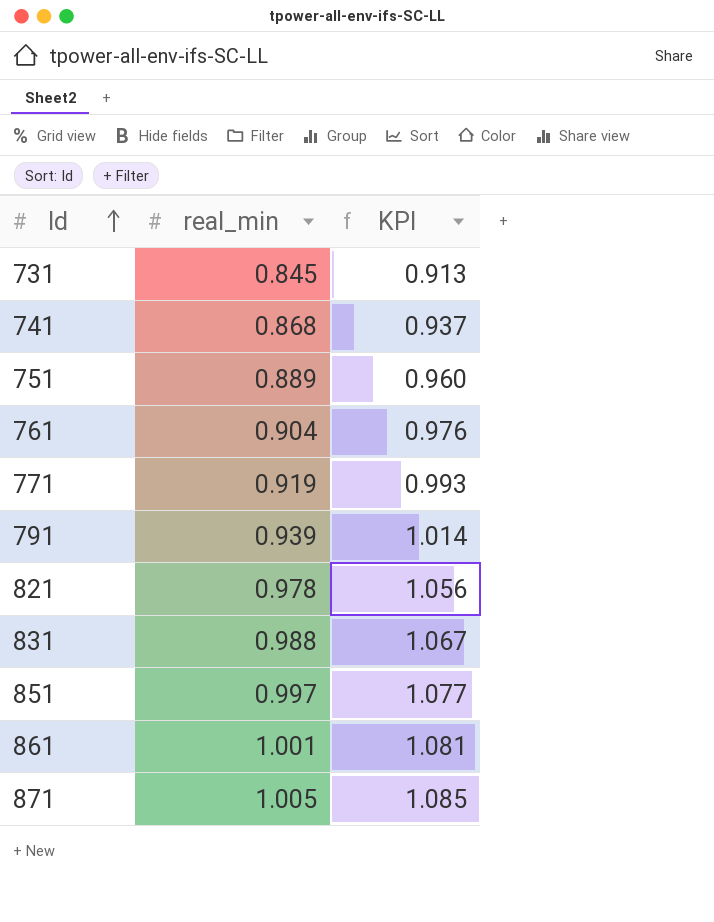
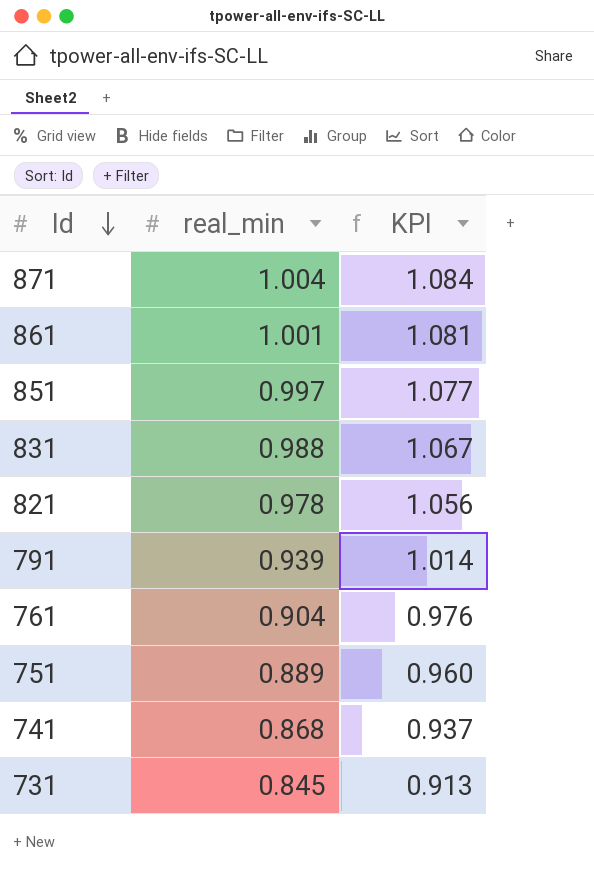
row order: Id ascending -> Id descending
row 771: 0.919 | 0.993 -> none
871 | real_min: 1.005 -> 1.004
871 | KPI: 1.085 -> 1.084

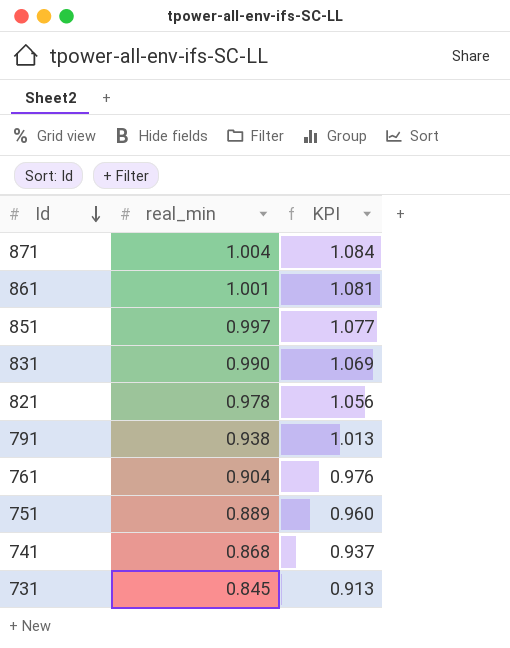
831 | real_min: 0.988 -> 0.990
831 | KPI: 1.067 -> 1.069
791 | real_min: 0.939 -> 0.938
791 | KPI: 1.014 -> 1.013

